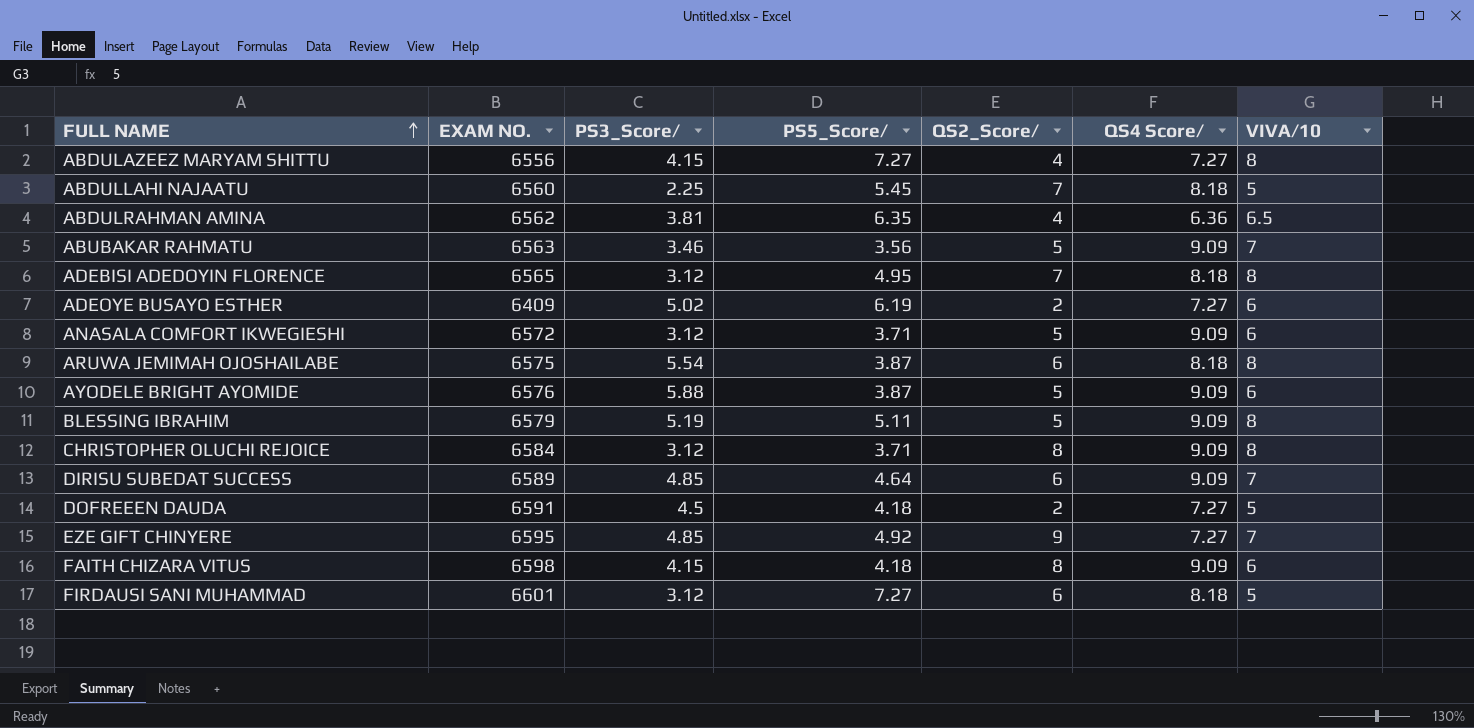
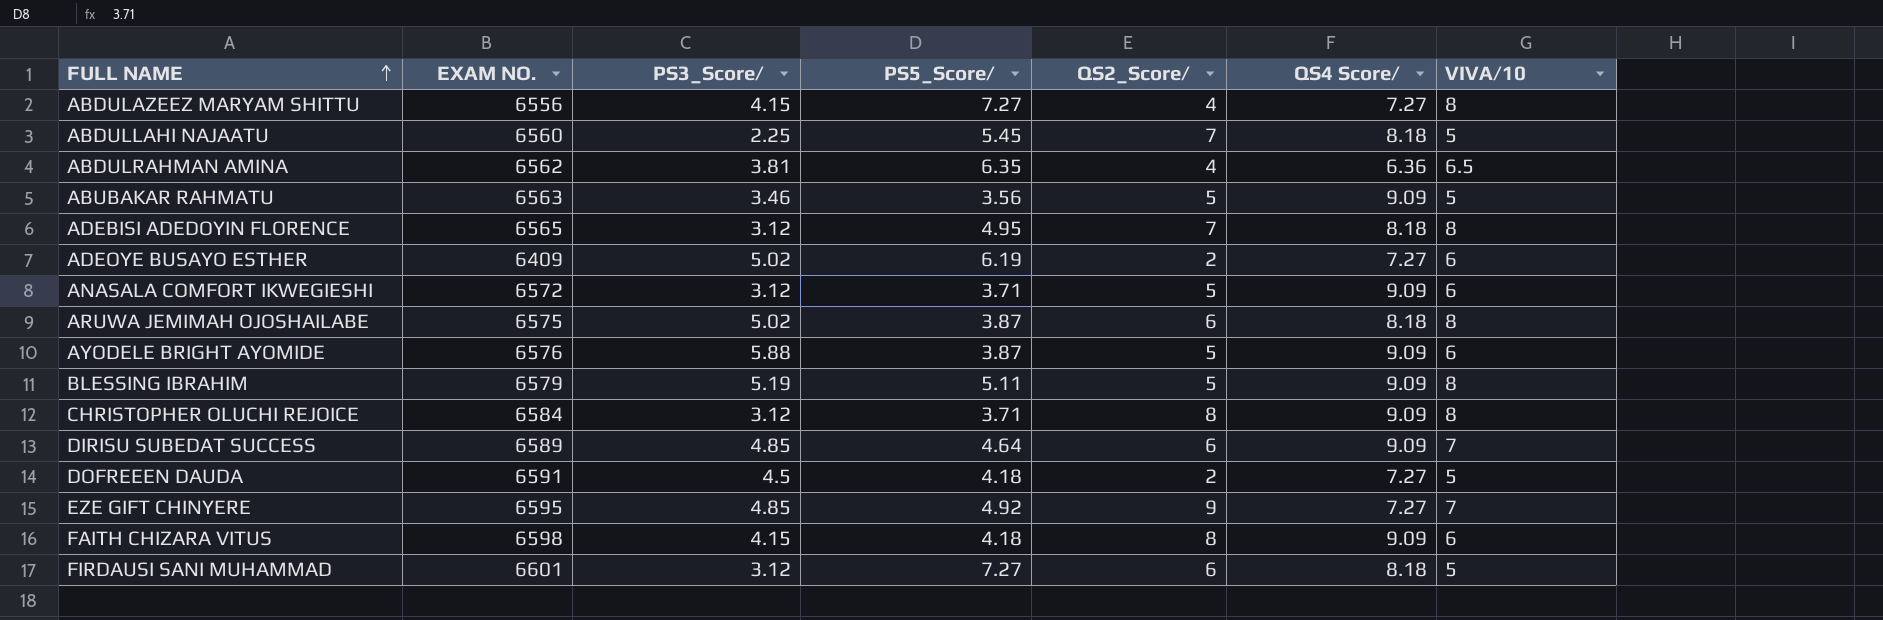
ABUBAKAR RAHMATU | VIVA/10: 7 -> 5
ARUWA JEMIMAH OJOSHAILABE | PS3_Score/: 5.54 -> 5.02

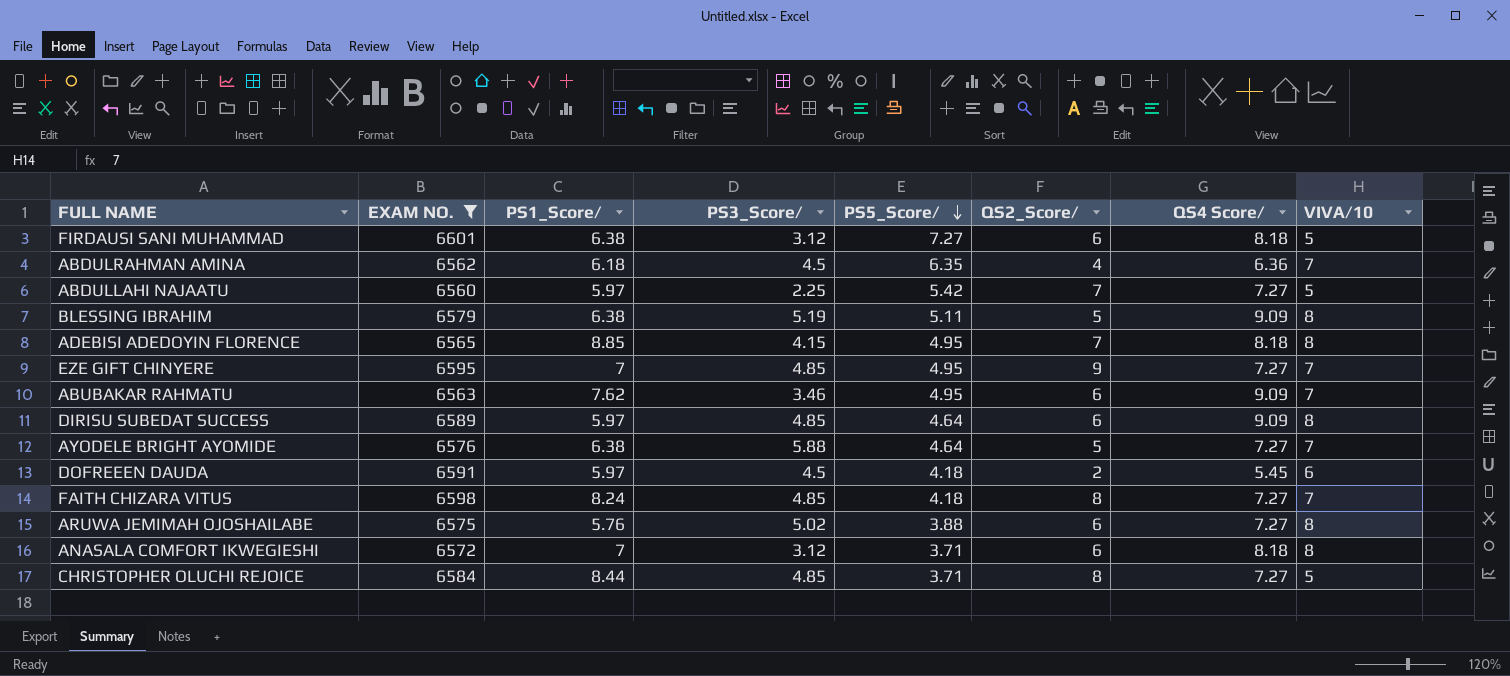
filter: none -> EXAM NO. >= 6560
row order: FULL NAME ascending -> PS5_Score/ descending
column PS1_Score/ | position: none -> 3
ABDULRAHMAN AMINA | PS3_Score/: 3.81 -> 4.5
ABDULRAHMAN AMINA | VIVA/10: 6.5 -> 7
ABDULLAHI NAJAATU | PS5_Score/: 5.45 -> 5.42
ABDULLAHI NAJAATU | QS4 Score/: 8.18 -> 7.27
ADEBISI ADEDOYIN FLORENCE | PS3_Score/: 3.12 -> 4.15
EZE GIFT CHINYERE | PS5_Score/: 4.92 -> 4.95
ABUBAKAR RAHMATU | PS5_Score/: 3.56 -> 4.95
ABUBAKAR RAHMATU | QS2_Score/: 5 -> 6
ABUBAKAR RAHMATU | VIVA/10: 5 -> 7
DIRISU SUBEDAT SUCCESS | VIVA/10: 7 -> 8
AYODELE BRIGHT AYOMIDE | PS5_Score/: 3.87 -> 4.64
AYODELE BRIGHT AYOMIDE | QS4 Score/: 9.09 -> 7.27
AYODELE BRIGHT AYOMIDE | VIVA/10: 6 -> 7
DOFREEEN DAUDA | QS4 Score/: 7.27 -> 5.45
DOFREEEN DAUDA | VIVA/10: 5 -> 6
FAITH CHIZARA VITUS | PS3_Score/: 4.15 -> 4.85
FAITH CHIZARA VITUS | QS4 Score/: 9.09 -> 7.27
FAITH CHIZARA VITUS | VIVA/10: 6 -> 7
ARUWA JEMIMAH OJOSHAILABE | PS5_Score/: 3.87 -> 3.88
ARUWA JEMIMAH OJOSHAILABE | QS4 Score/: 8.18 -> 7.27
ANASALA COMFORT IKWEGIESHI | QS2_Score/: 5 -> 6
ANASALA COMFORT IKWEGIESHI | QS4 Score/: 9.09 -> 8.18
ANASALA COMFORT IKWEGIESHI | VIVA/10: 6 -> 8
CHRISTOPHER OLUCHI REJOICE | PS3_Score/: 3.12 -> 4.85
CHRISTOPHER OLUCHI REJOICE | QS4 Score/: 9.09 -> 7.27
CHRISTOPHER OLUCHI REJOICE | VIVA/10: 8 -> 5

